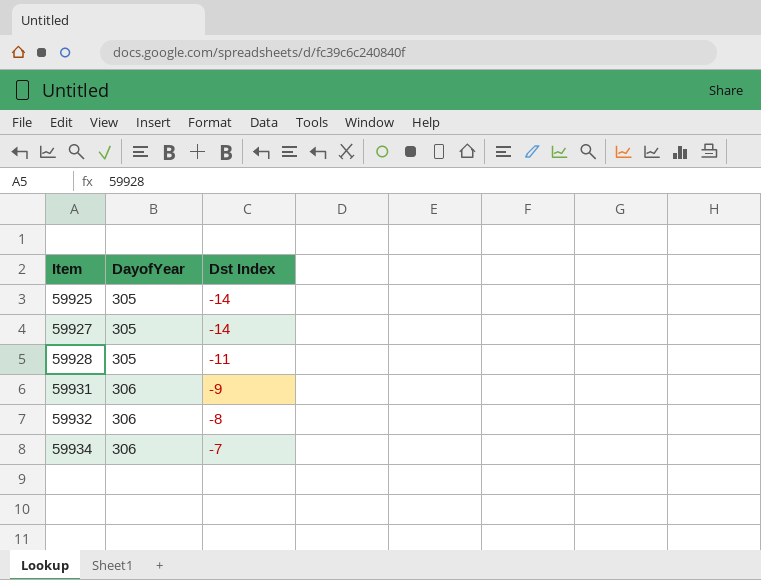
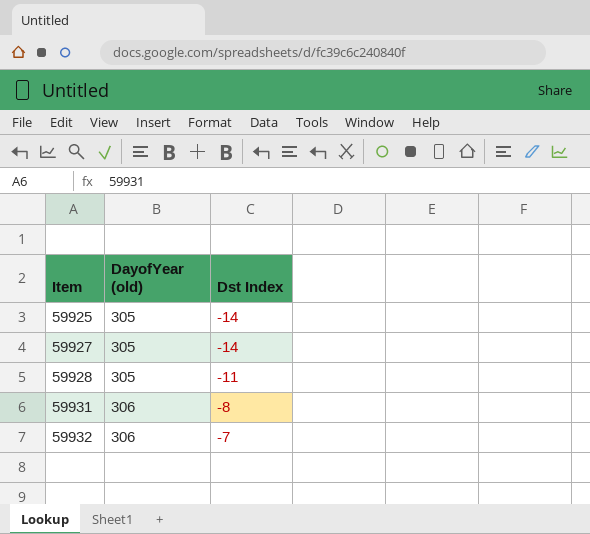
column name: DayofYear -> DayofYear (old)
row 59934: 306 | -7 -> none
59931 | Dst Index: -9 -> -8
59932 | Dst Index: -8 -> -7

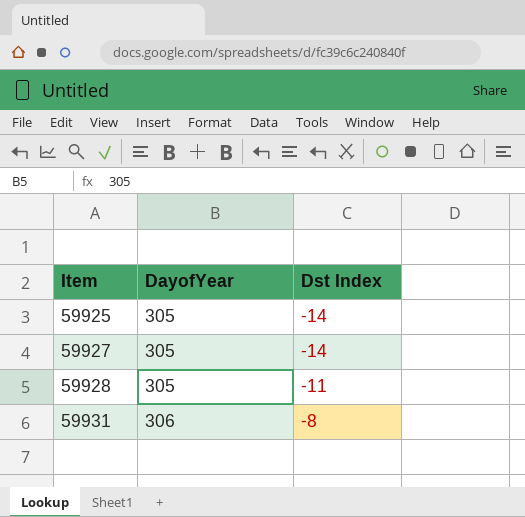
column name: DayofYear (old) -> DayofYear
row 59932: 306 | -7 -> none

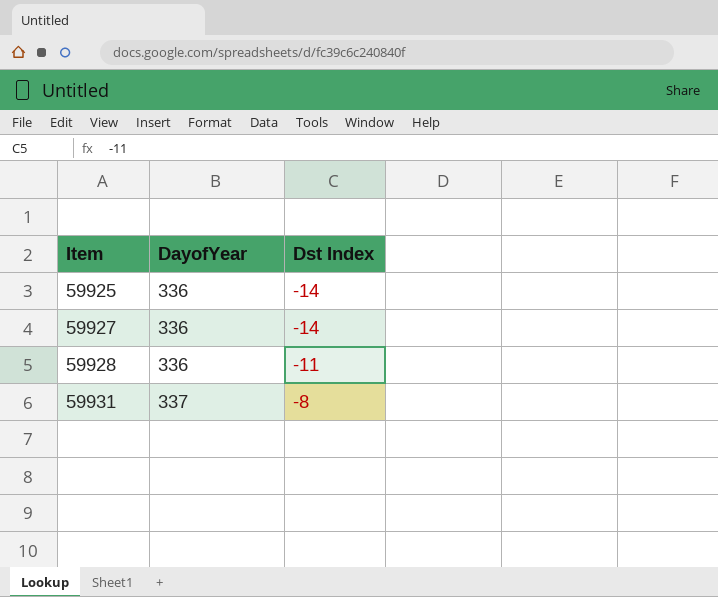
59925 | DayofYear: 305 -> 336
59927 | DayofYear: 305 -> 336
59928 | DayofYear: 305 -> 336
59931 | DayofYear: 306 -> 337

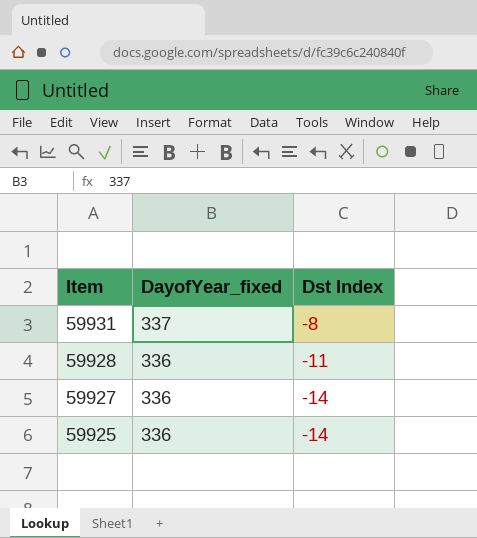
row order: Item ascending -> Item descending
column name: DayofYear -> DayofYear_fixed

